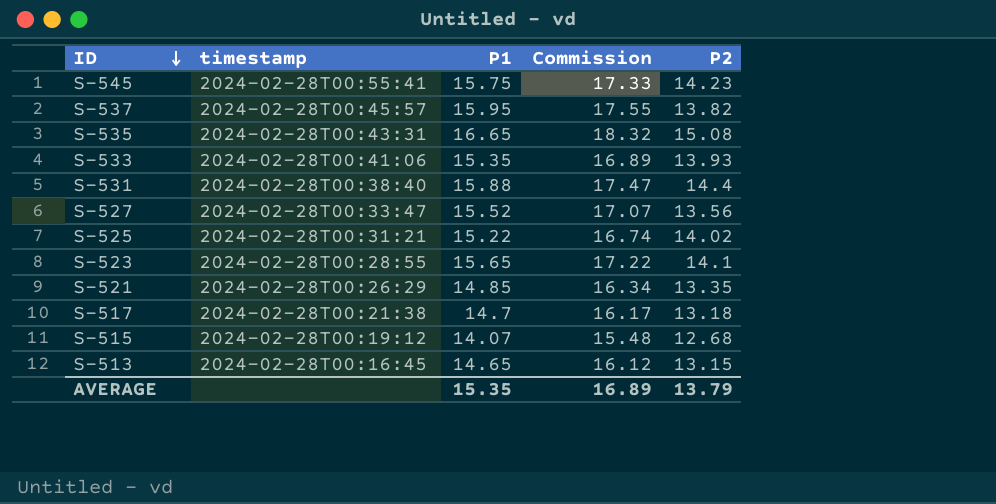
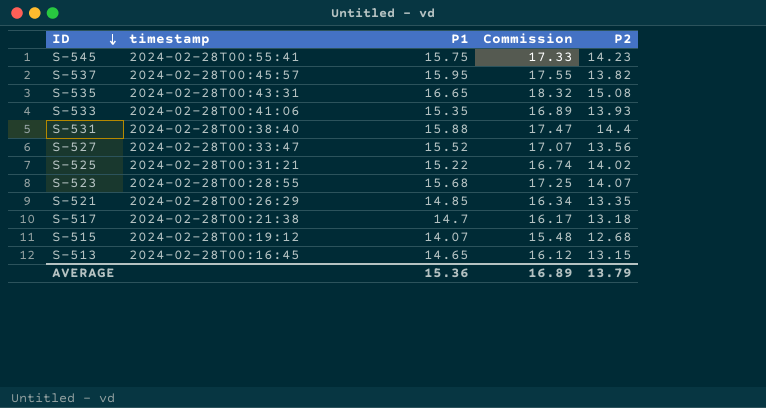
S-523 | P1: 15.65 -> 15.68
S-523 | Commission: 17.22 -> 17.25
S-523 | P2: 14.1 -> 14.07
AVERAGE | P1: 15.35 -> 15.36

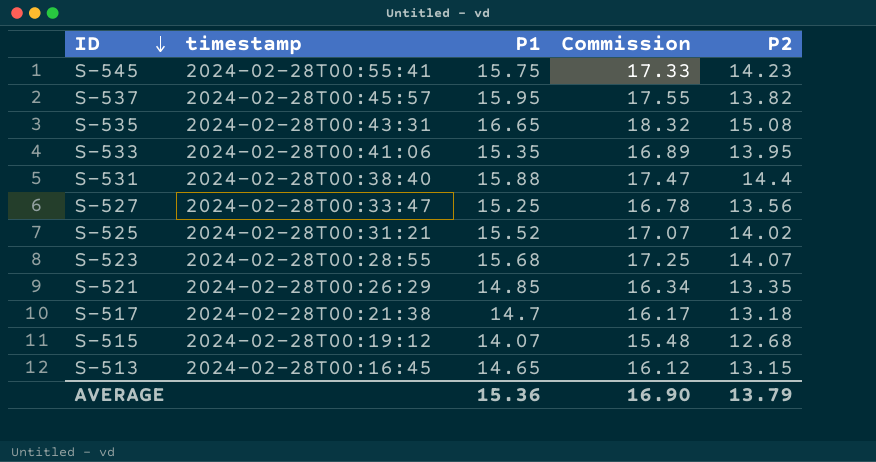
S-533 | P2: 13.93 -> 13.95
S-527 | P1: 15.52 -> 15.25
S-527 | Commission: 17.07 -> 16.78
S-525 | P1: 15.22 -> 15.52
S-525 | Commission: 16.74 -> 17.07
AVERAGE | Commission: 16.89 -> 16.90

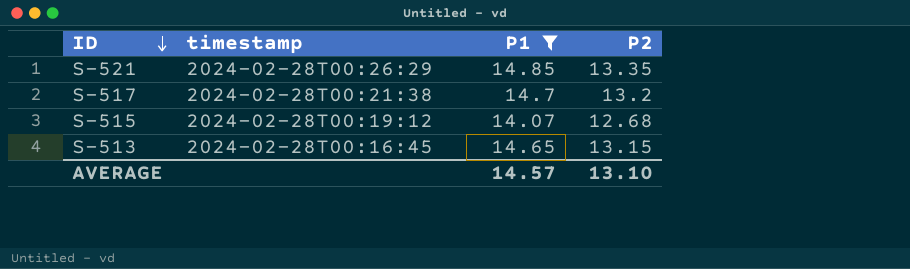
filter: none -> P1 <= 14.85
column Commission | formula: [P1] * 1.1 -> none
S-517 | P2: 13.18 -> 13.2
AVERAGE | P1: 15.36 -> 14.57
AVERAGE | P2: 13.79 -> 13.10

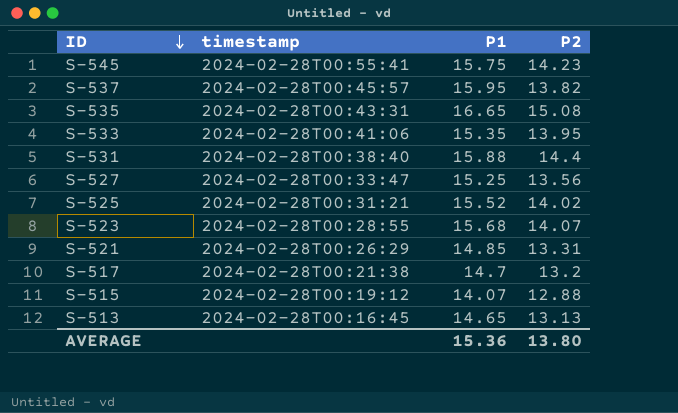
filter: P1 <= 14.85 -> none
S-521 | P2: 13.35 -> 13.31
S-515 | P2: 12.68 -> 12.88
S-513 | P2: 13.15 -> 13.13
AVERAGE | P1: 14.57 -> 15.36
AVERAGE | P2: 13.10 -> 13.80

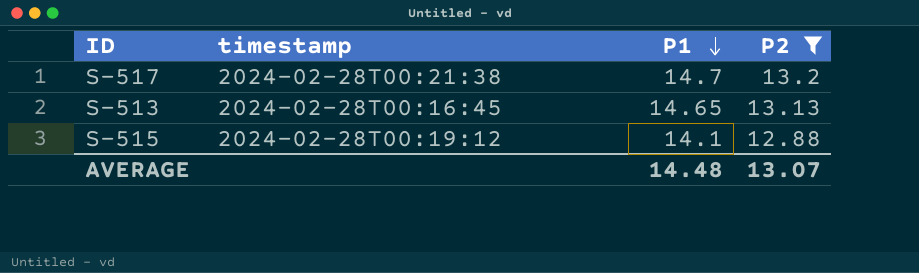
filter: none -> P2 <= 13.2
row order: ID descending -> P1 descending
S-515 | P1: 14.07 -> 14.1
AVERAGE | P1: 15.36 -> 14.48
AVERAGE | P2: 13.80 -> 13.07

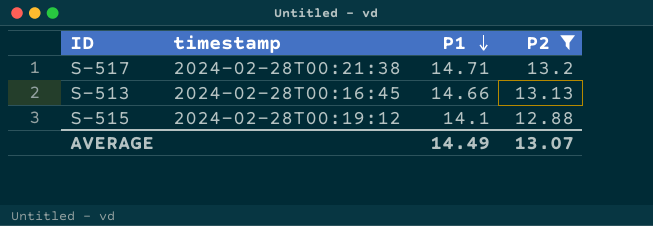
S-517 | P1: 14.7 -> 14.71
S-513 | P1: 14.65 -> 14.66
AVERAGE | P1: 14.48 -> 14.49

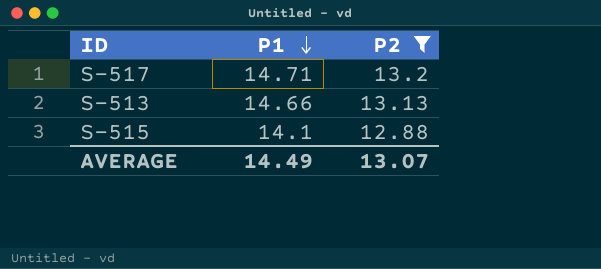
column timestamp | position: 2 -> none

